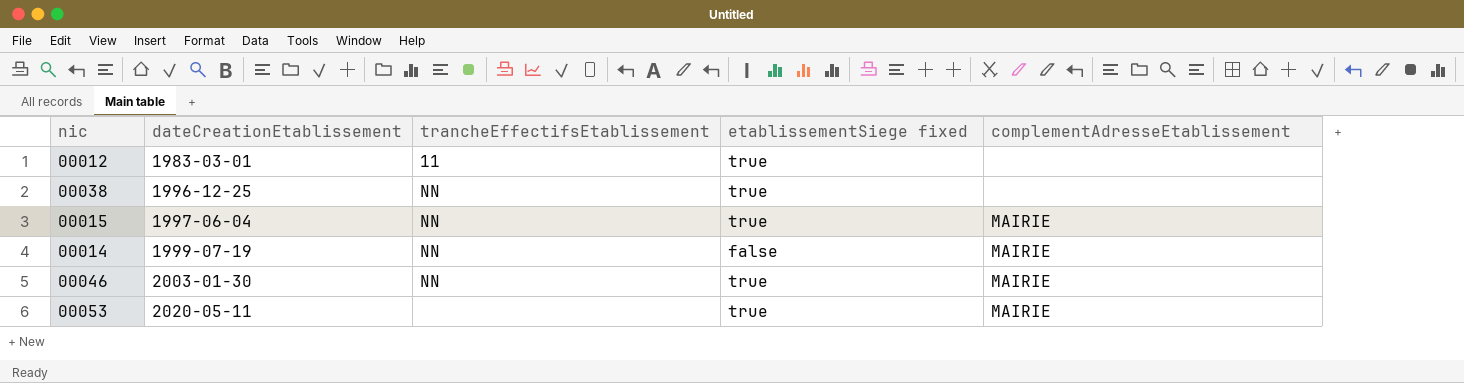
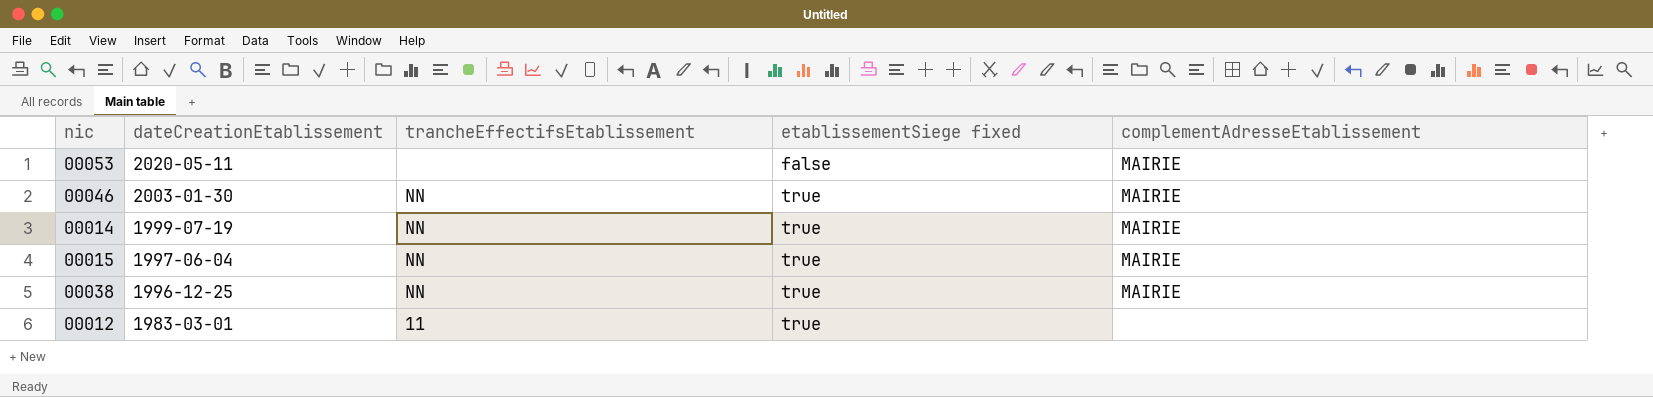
row order: dateCreationEtablissement ascending -> dateCreationEtablissement descending
00053 | etablissementSiege fixed: true -> false
00014 | etablissementSiege fixed: false -> true
00038 | complementAdresseEtablissement: none -> MAIRIE

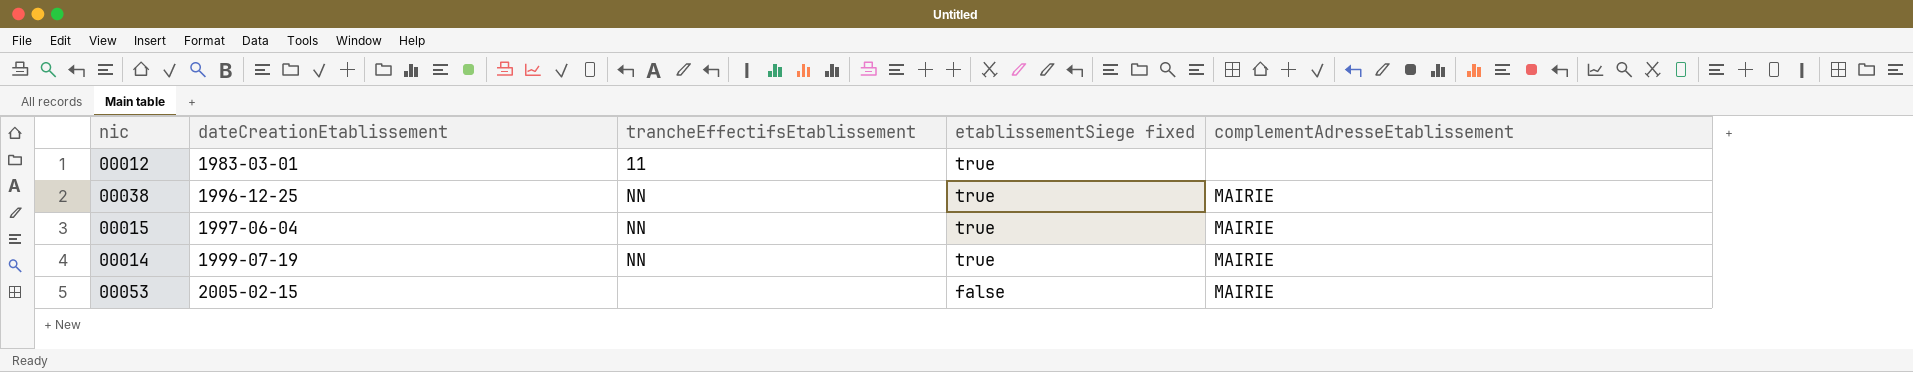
row order: dateCreationEtablissement descending -> dateCreationEtablissement ascending
row 00046: 2003-01-30 | NN | true | MAIRIE -> none
00053 | dateCreationEtablissement: 2020-05-11 -> 2005-02-15

